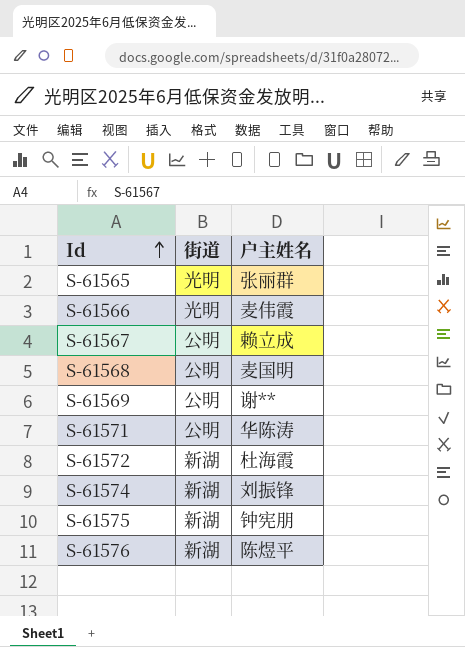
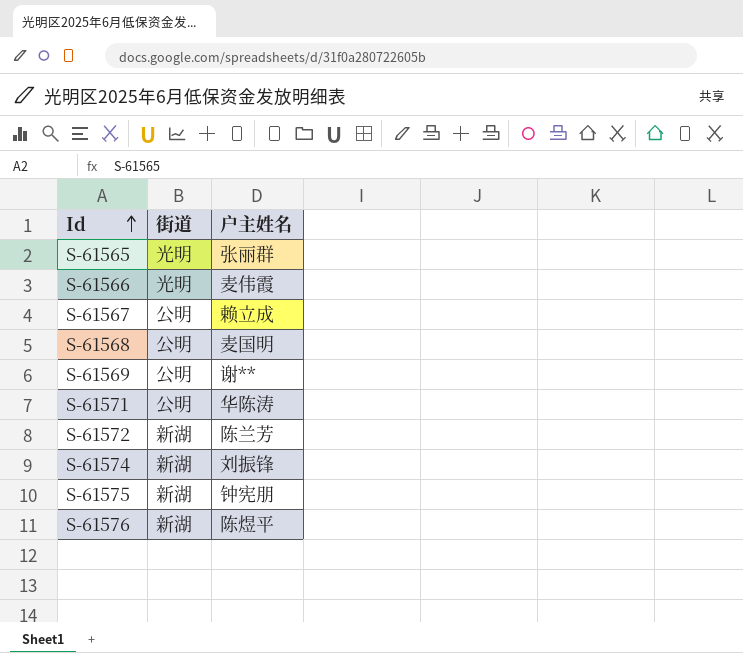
S-61572 | 户主姓名: 杜海霞 -> 陈兰芳

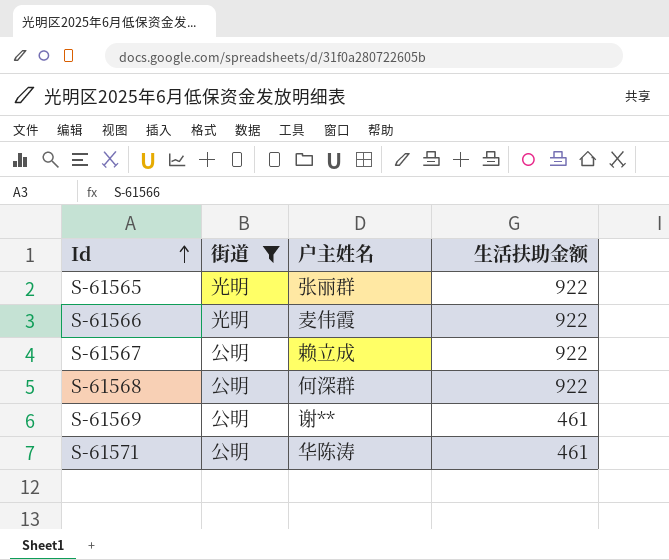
filter: none -> 街道 != 新湖
column 生活扶助金额 | position: none -> 4
S-61568 | 户主姓名: 麦国明 -> 何深群

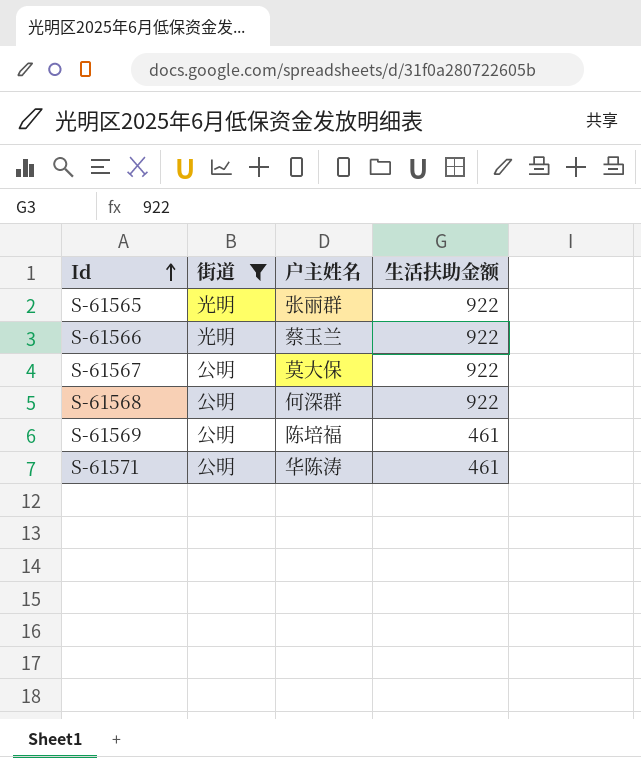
S-61566 | 户主姓名: 麦伟霞 -> 蔡玉兰
S-61567 | 户主姓名: 赖立成 -> 莫大保
S-61569 | 户主姓名: 谢** -> 陈培福

